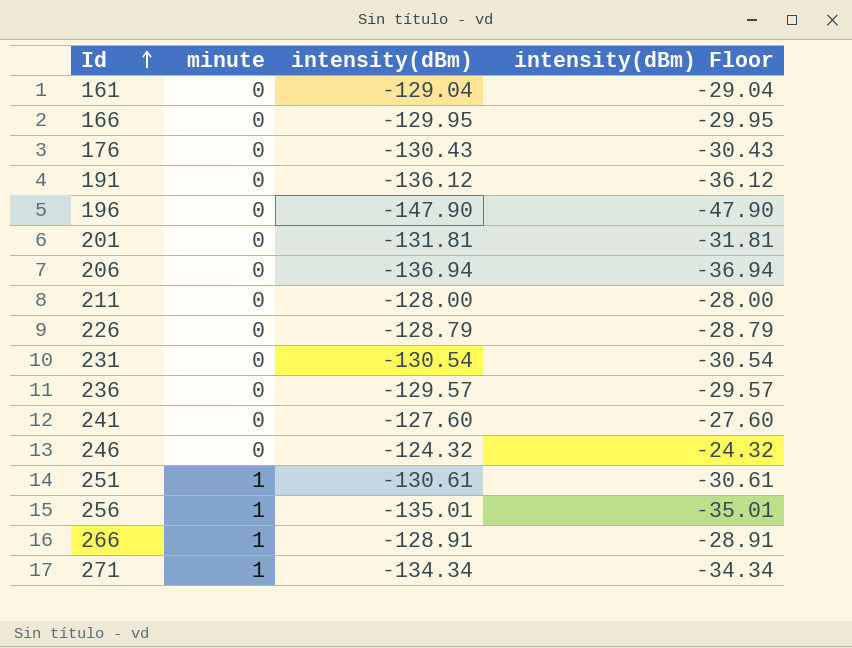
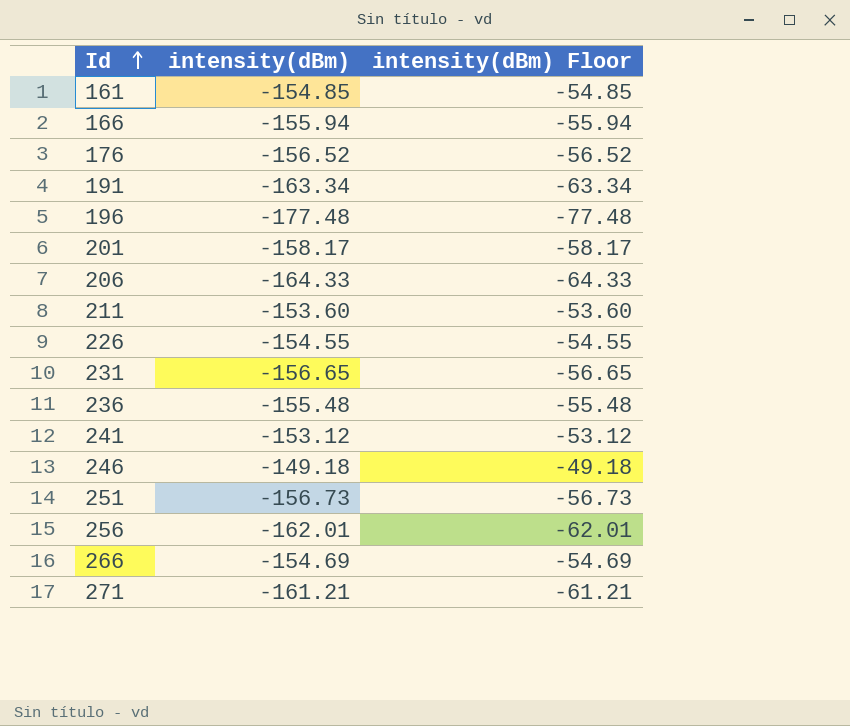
column minute | position: 2 -> none
161 | intensity(dBm): -129.04 -> -154.85
161 | intensity(dBm) Floor: -29.04 -> -54.85
166 | intensity(dBm): -129.95 -> -155.94
166 | intensity(dBm) Floor: -29.95 -> -55.94
176 | intensity(dBm): -130.43 -> -156.52
176 | intensity(dBm) Floor: -30.43 -> -56.52
191 | intensity(dBm): -136.12 -> -163.34
191 | intensity(dBm) Floor: -36.12 -> -63.34
196 | intensity(dBm): -147.90 -> -177.48
196 | intensity(dBm) Floor: -47.90 -> -77.48
201 | intensity(dBm): -131.81 -> -158.17
201 | intensity(dBm) Floor: -31.81 -> -58.17
206 | intensity(dBm): -136.94 -> -164.33
206 | intensity(dBm) Floor: -36.94 -> -64.33
211 | intensity(dBm): -128.00 -> -153.60
211 | intensity(dBm) Floor: -28.00 -> -53.60
226 | intensity(dBm): -128.79 -> -154.55
226 | intensity(dBm) Floor: -28.79 -> -54.55
231 | intensity(dBm): -130.54 -> -156.65
231 | intensity(dBm) Floor: -30.54 -> -56.65
236 | intensity(dBm): -129.57 -> -155.48
236 | intensity(dBm) Floor: -29.57 -> -55.48
241 | intensity(dBm): -127.60 -> -153.12
241 | intensity(dBm) Floor: -27.60 -> -53.12
246 | intensity(dBm): -124.32 -> -149.18
246 | intensity(dBm) Floor: -24.32 -> -49.18
251 | intensity(dBm): -130.61 -> -156.73
251 | intensity(dBm) Floor: -30.61 -> -56.73
256 | intensity(dBm): -135.01 -> -162.01
256 | intensity(dBm) Floor: -35.01 -> -62.01
266 | intensity(dBm): -128.91 -> -154.69
266 | intensity(dBm) Floor: -28.91 -> -54.69
271 | intensity(dBm): -134.34 -> -161.21
271 | intensity(dBm) Floor: -34.34 -> -61.21

